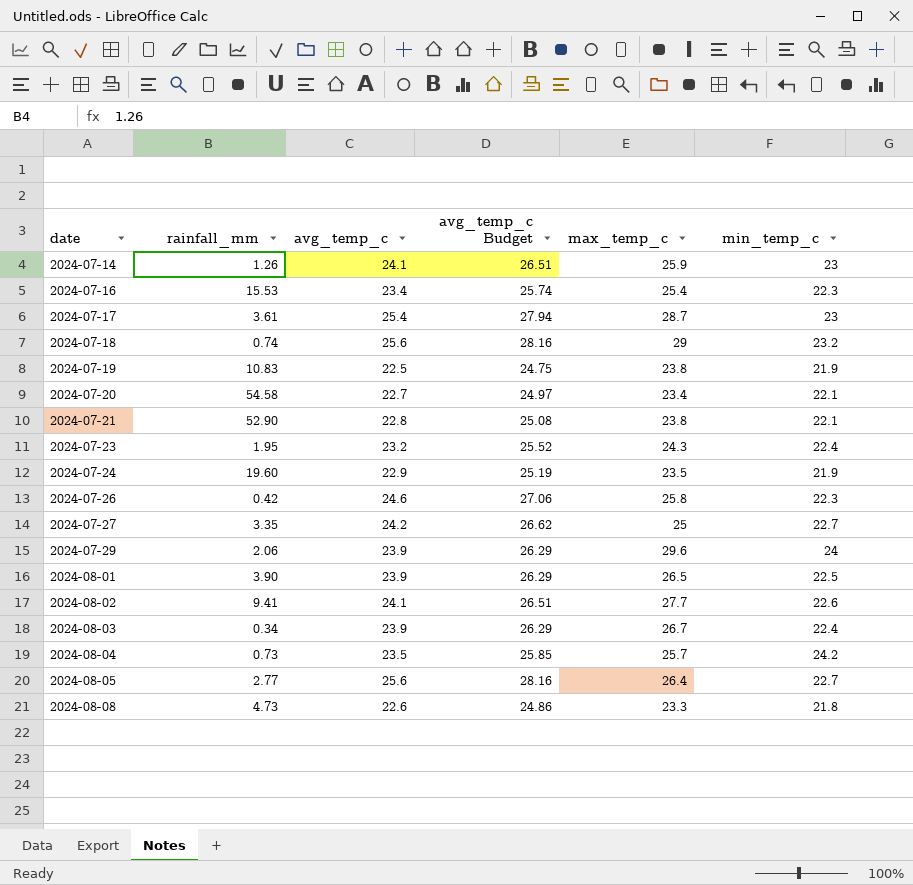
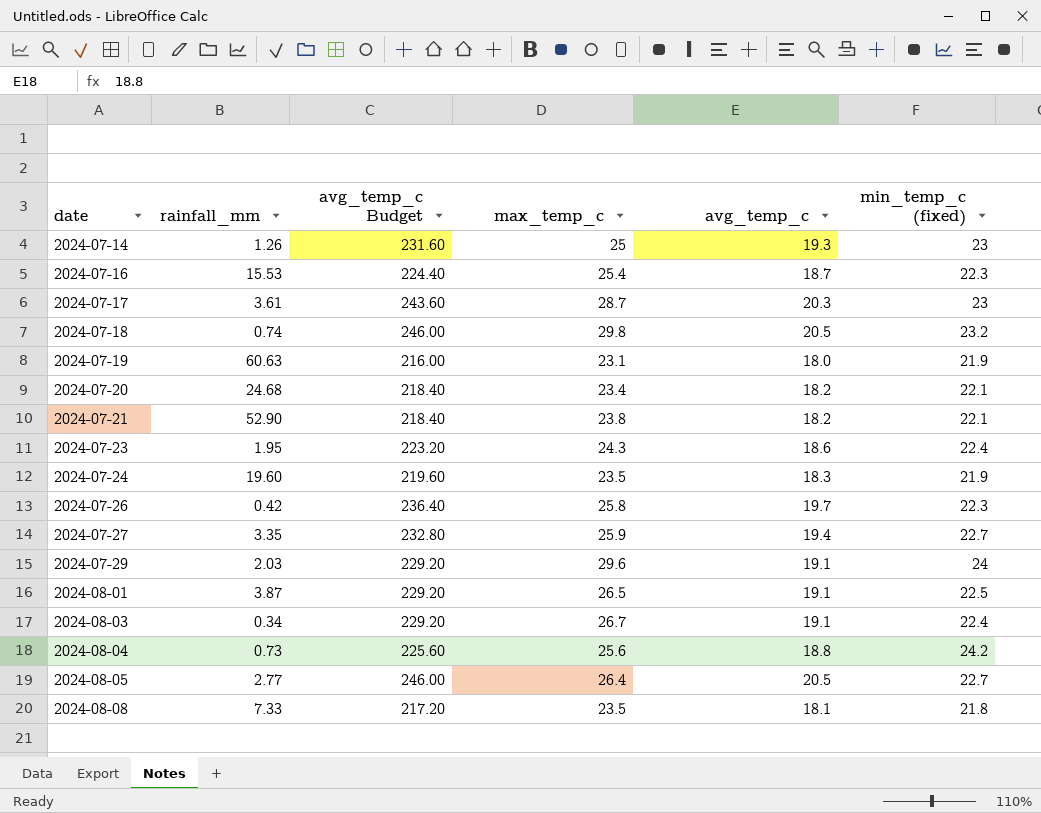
column avg_temp_c Budget | formula: [avg_temp_c] * 1.1 -> [avg_temp_c] * 12
column avg_temp_c | position: 3 -> 5
column name: min_temp_c -> min_temp_c (fixed)
row 2024-08-02: 9.41 | 24.1 | 26.51 | 27.7 | 22.6 -> none
2024-07-14 | max_temp_c: 25.9 -> 25
2024-07-14 | avg_temp_c: 24.1 -> 19.3
2024-07-16 | avg_temp_c: 23.4 -> 18.7
2024-07-17 | avg_temp_c: 25.4 -> 20.3
2024-07-18 | max_temp_c: 29 -> 29.8
2024-07-18 | avg_temp_c: 25.6 -> 20.5
2024-07-19 | rainfall_mm: 10.83 -> 60.63
2024-07-19 | max_temp_c: 23.8 -> 23.1
2024-07-19 | avg_temp_c: 22.5 -> 18.0
2024-07-20 | rainfall_mm: 54.58 -> 24.68
2024-07-20 | avg_temp_c: 22.7 -> 18.2
2024-07-21 | avg_temp_c: 22.8 -> 18.2
2024-07-23 | avg_temp_c: 23.2 -> 18.6
2024-07-24 | avg_temp_c: 22.9 -> 18.3
2024-07-26 | avg_temp_c: 24.6 -> 19.7
2024-07-27 | max_temp_c: 25 -> 25.9
2024-07-27 | avg_temp_c: 24.2 -> 19.4
2024-07-29 | rainfall_mm: 2.06 -> 2.03
2024-07-29 | avg_temp_c: 23.9 -> 19.1
2024-08-01 | rainfall_mm: 3.90 -> 3.87
2024-08-01 | avg_temp_c: 23.9 -> 19.1
2024-08-03 | avg_temp_c: 23.9 -> 19.1
2024-08-04 | max_temp_c: 25.7 -> 25.6
2024-08-04 | avg_temp_c: 23.5 -> 18.8
2024-08-05 | avg_temp_c: 25.6 -> 20.5
2024-08-08 | rainfall_mm: 4.73 -> 7.33
2024-08-08 | max_temp_c: 23.3 -> 23.5
2024-08-08 | avg_temp_c: 22.6 -> 18.1

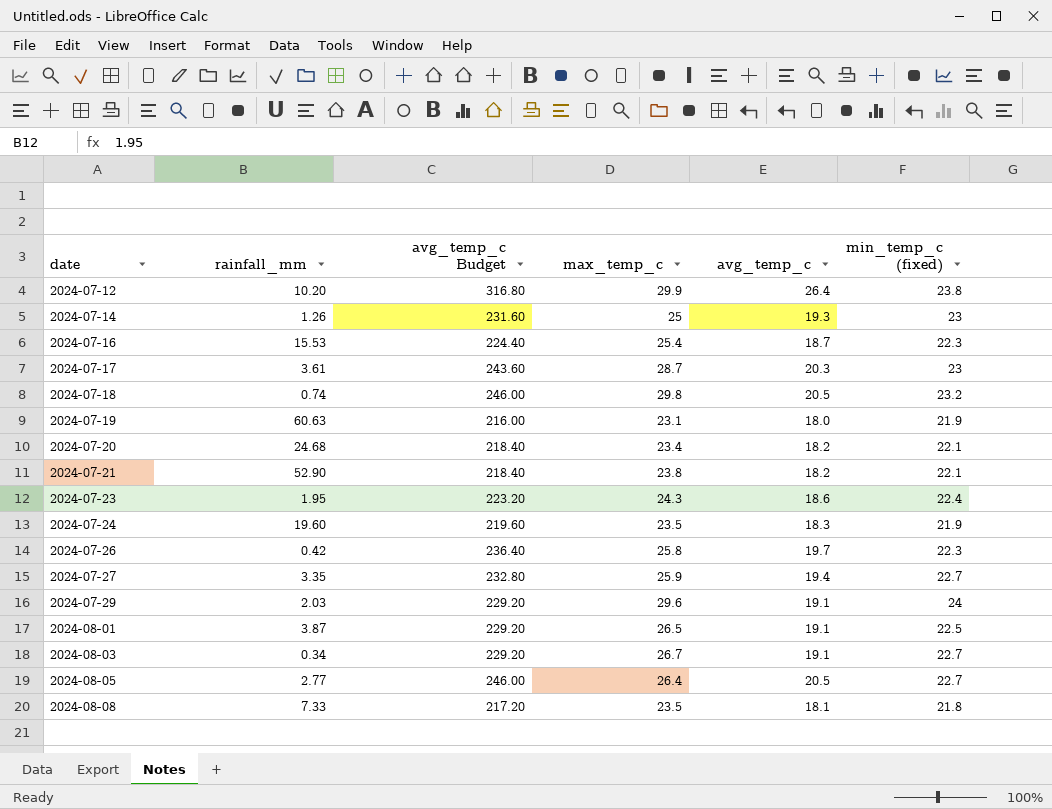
row 2024-08-04: 0.73 | 225.60 | 25.6 | 18.8 | 24.2 -> none
row 2024-07-12: none -> 10.20 | 316.80 | 29.9 | 26.4 | 23.8
2024-08-03 | min_temp_c (fixed): 22.4 -> 22.7

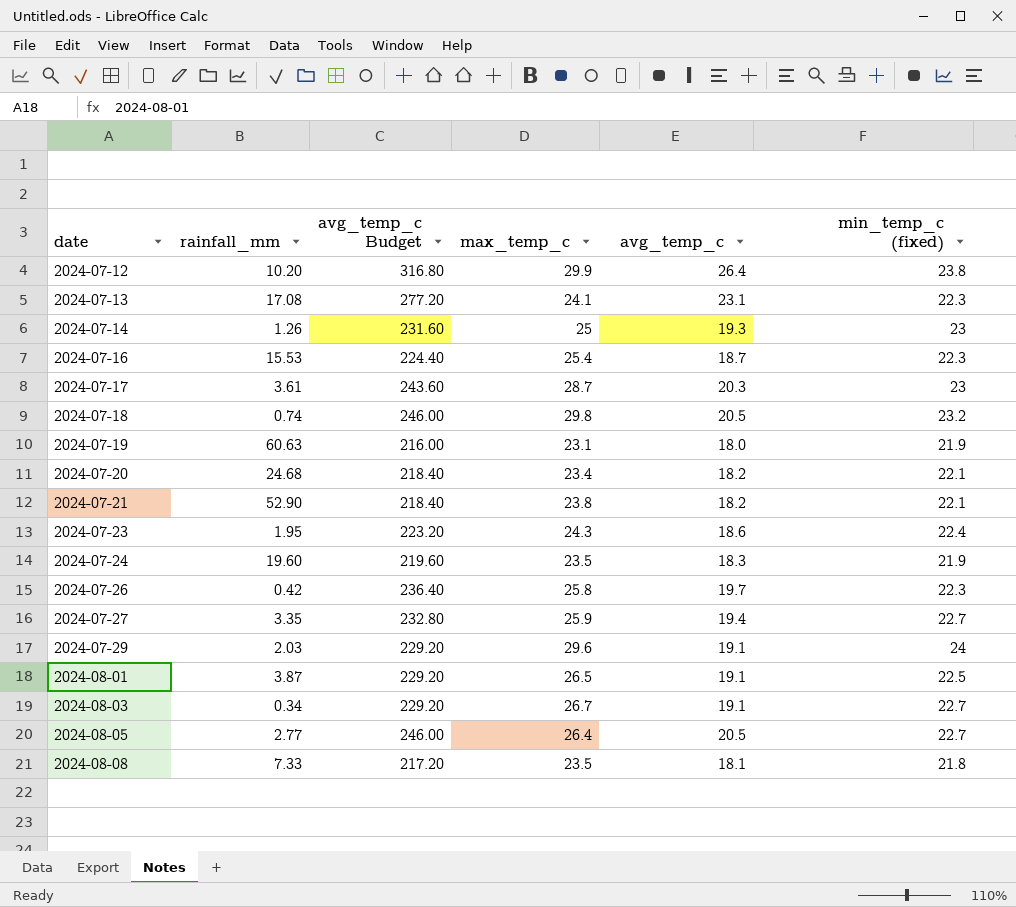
row 2024-07-13: none -> 17.08 | 277.20 | 24.1 | 23.1 | 22.3

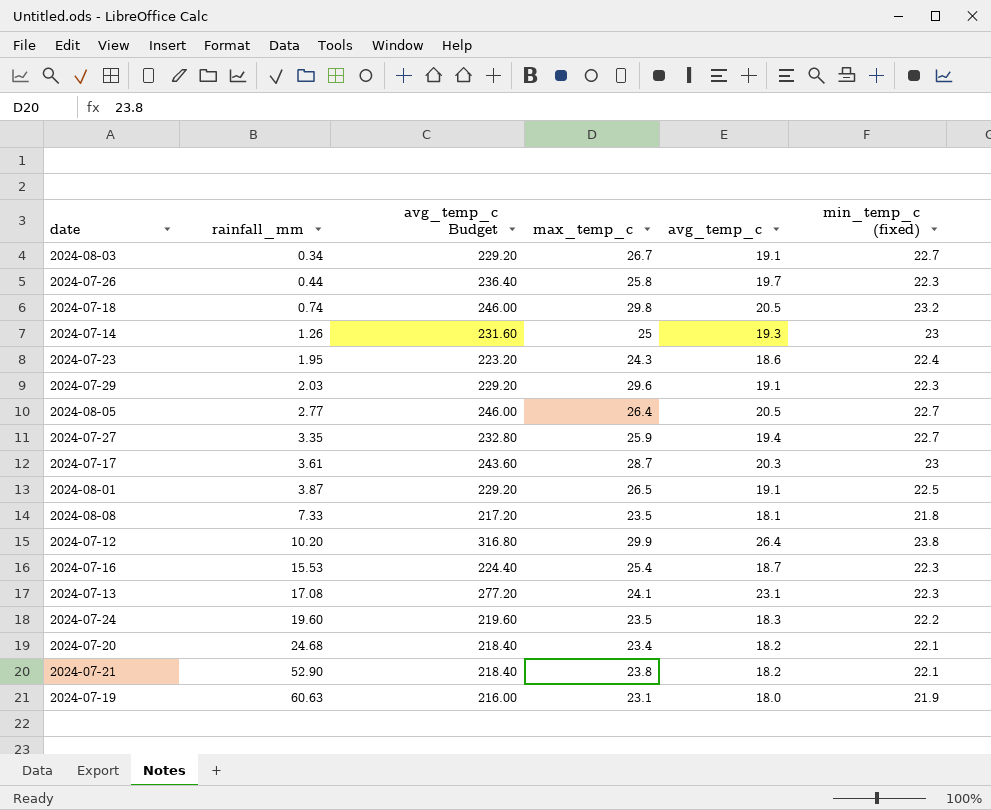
row order: date ascending -> rainfall_mm ascending
2024-07-26 | rainfall_mm: 0.42 -> 0.44
2024-07-29 | min_temp_c (fixed): 24 -> 22.3
2024-07-24 | min_temp_c (fixed): 21.9 -> 22.2

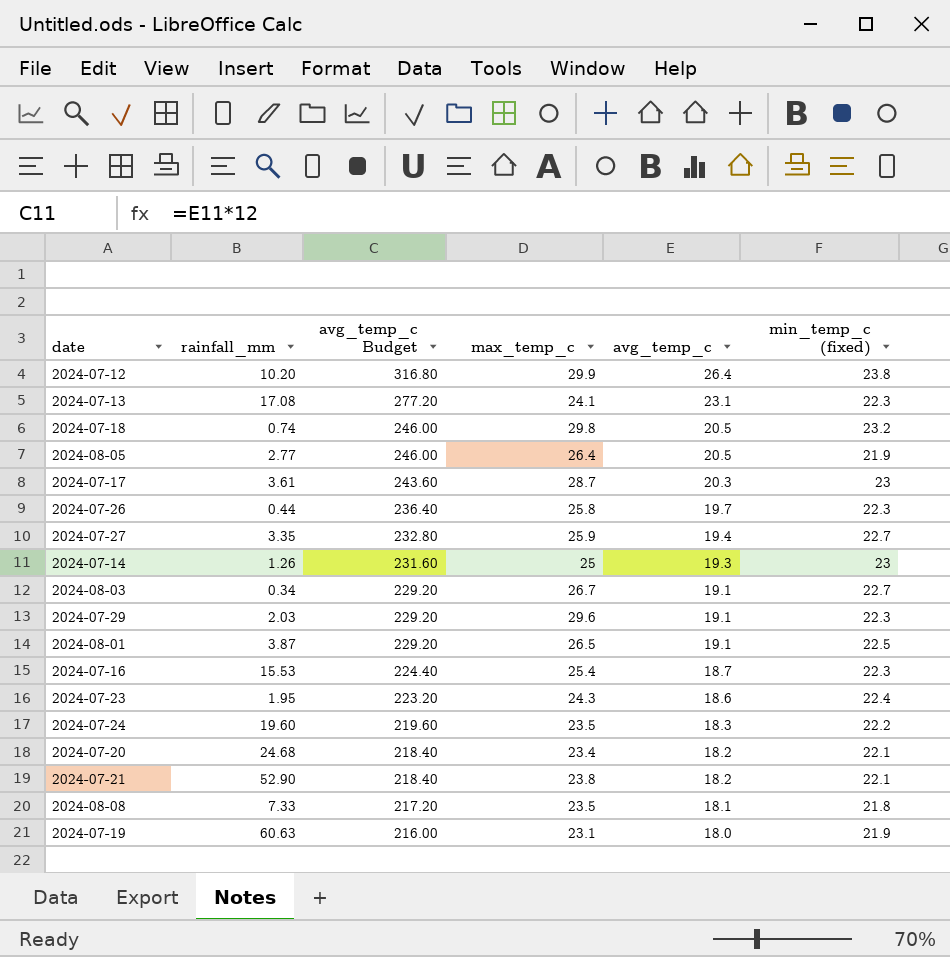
row order: rainfall_mm ascending -> avg_temp_c Budget descending
2024-08-05 | min_temp_c (fixed): 22.7 -> 21.9

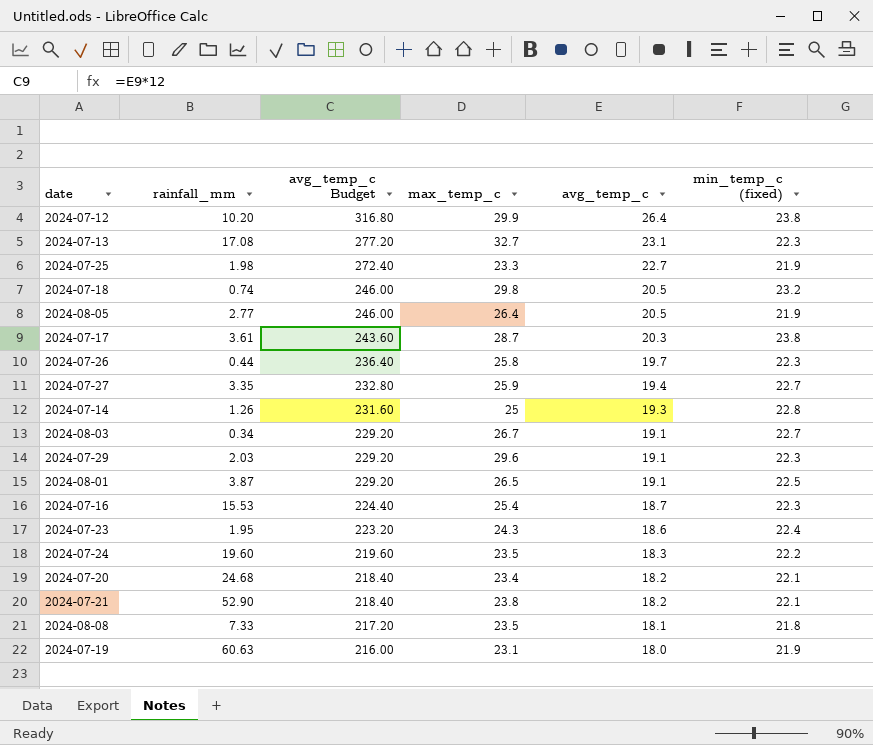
2024-07-13 | max_temp_c: 24.1 -> 32.7
row 2024-07-25: none -> 1.98 | 272.40 | 23.3 | 22.7 | 21.9
2024-07-17 | min_temp_c (fixed): 23 -> 23.8
2024-07-14 | min_temp_c (fixed): 23 -> 22.8

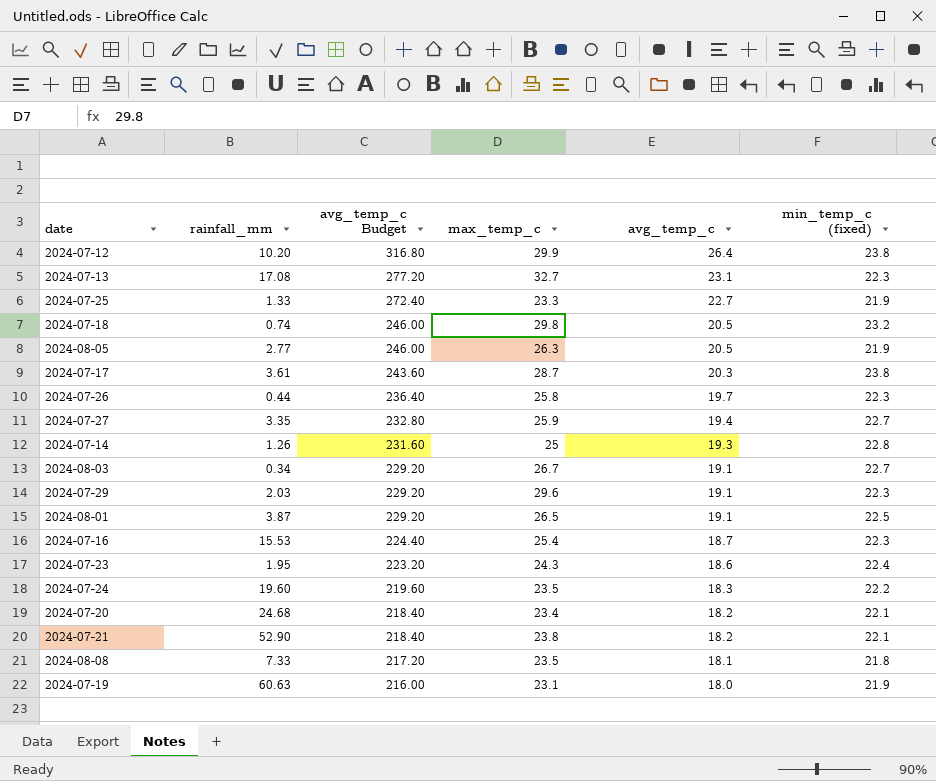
2024-07-25 | rainfall_mm: 1.98 -> 1.33
2024-08-05 | max_temp_c: 26.4 -> 26.3

